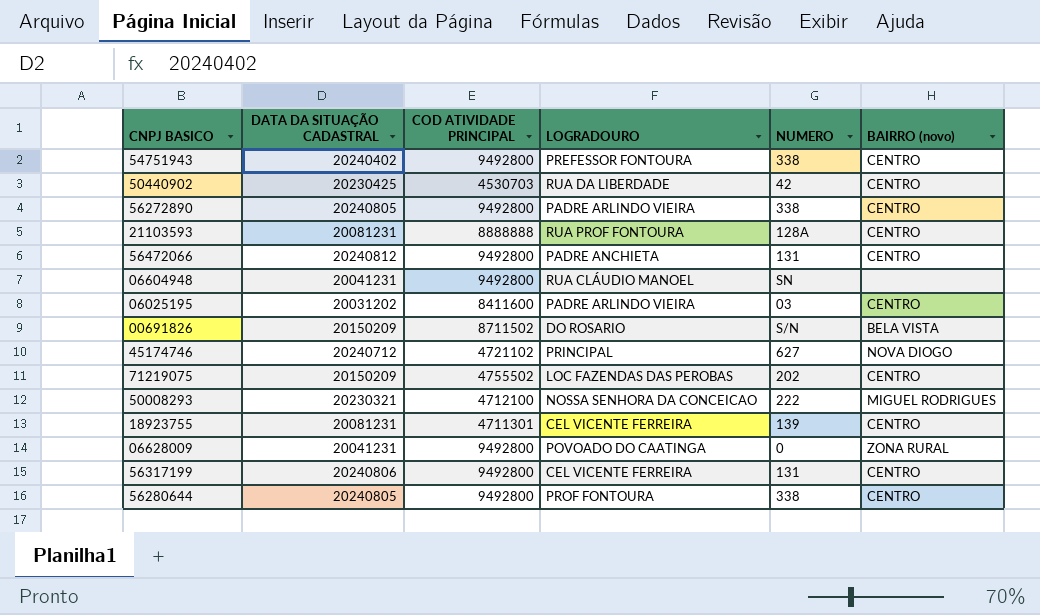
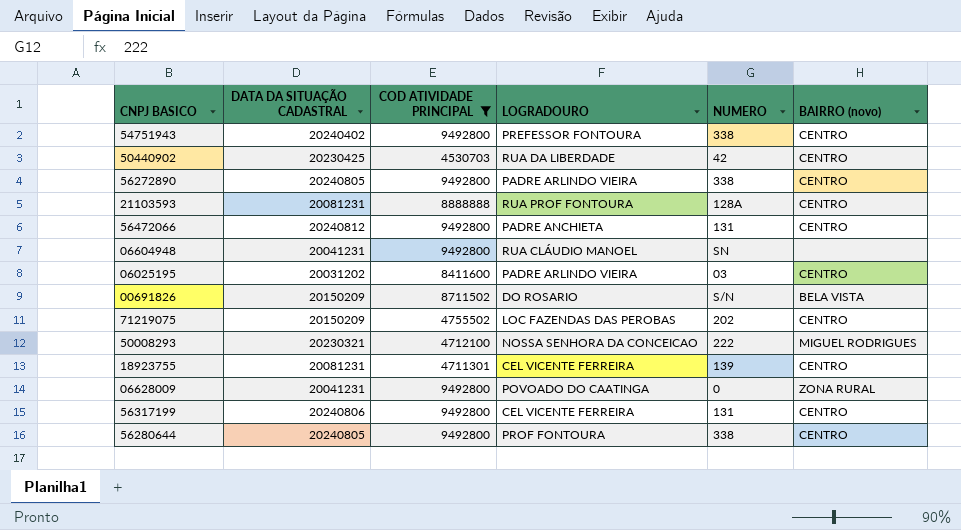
filter: none -> COD ATIVIDADE PRINCIPAL != 4721102

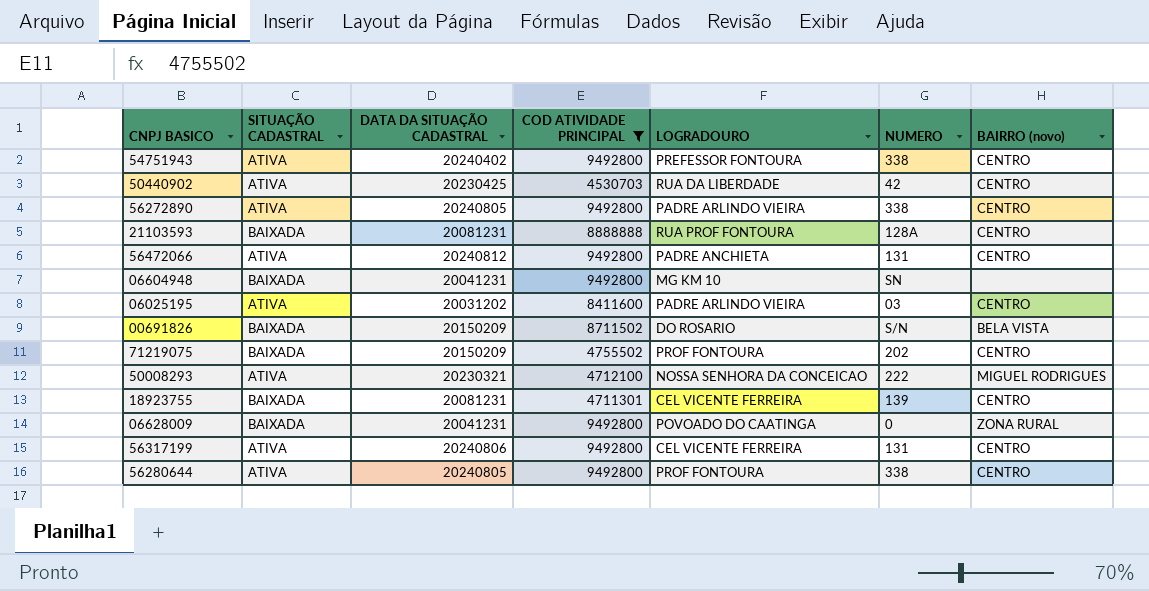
column SITUAÇÃO CADASTRAL | position: none -> 2
06604948 | LOGRADOURO: RUA CLÁUDIO MANOEL -> MG KM 10
71219075 | LOGRADOURO: LOC FAZENDAS DAS PEROBAS -> PROF FONTOURA

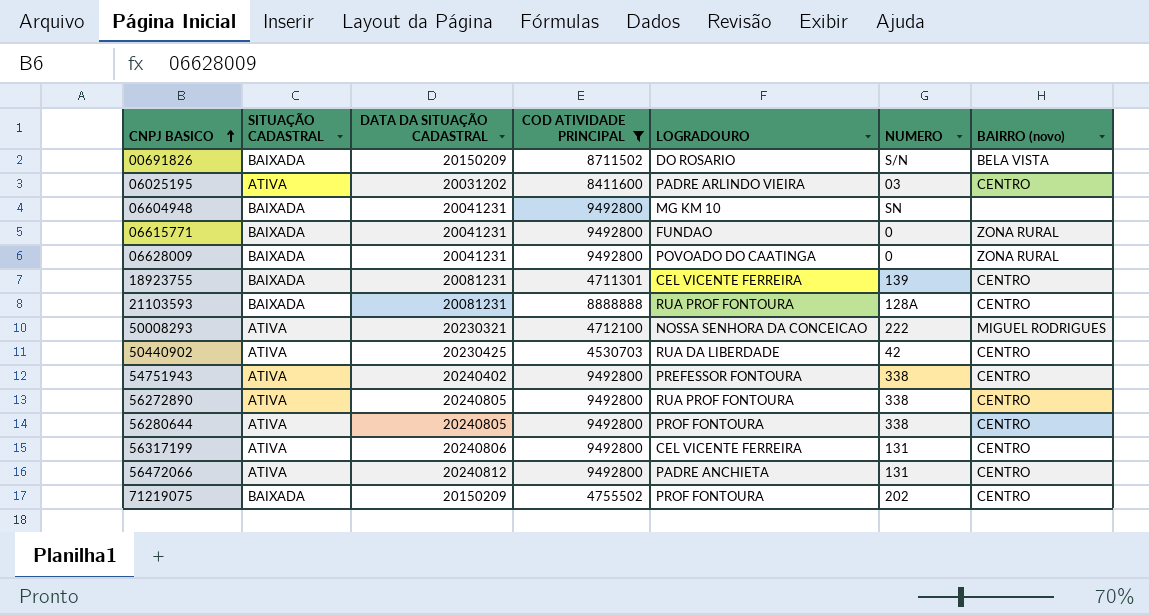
row order: none -> CNPJ BASICO ascending
row 06615771: none -> BAIXADA | 20041231 | 9492800 | FUNDAO | 0 | ZONA RURAL
56272890 | LOGRADOURO: PADRE ARLINDO VIEIRA -> RUA PROF FONTOURA

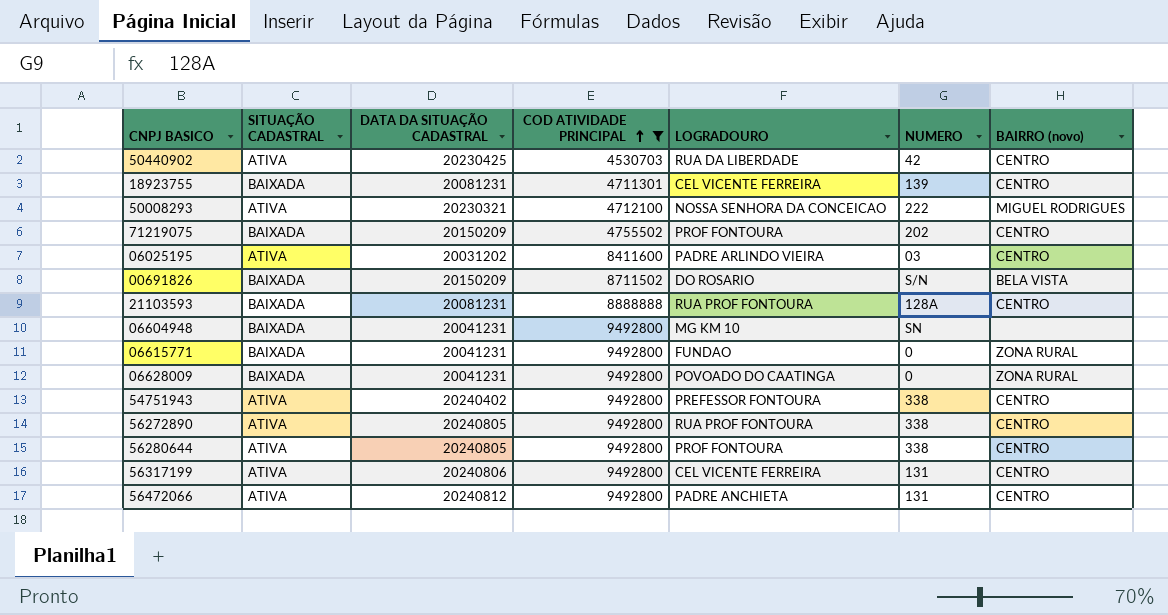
row order: CNPJ BASICO ascending -> COD ATIVIDADE PRINCIPAL ascending

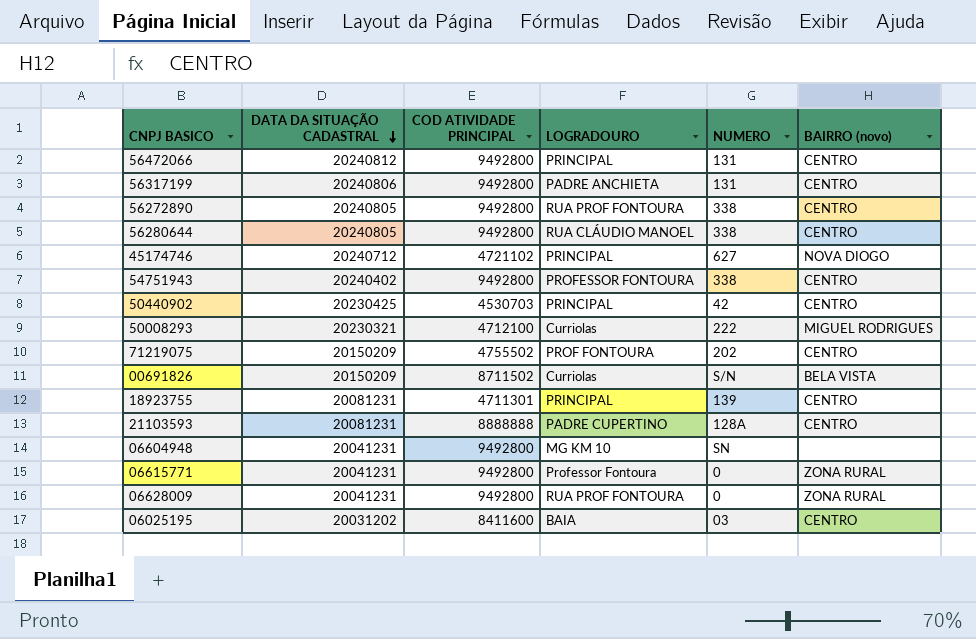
filter: COD ATIVIDADE PRINCIPAL != 4721102 -> none
row order: COD ATIVIDADE PRINCIPAL ascending -> DATA DA SITUAÇÃO CADASTRAL descending
column SITUAÇÃO CADASTRAL | position: 2 -> none
56472066 | LOGRADOURO: PADRE ANCHIETA -> PRINCIPAL
56317199 | LOGRADOURO: CEL VICENTE FERREIRA -> PADRE ANCHIETA
56280644 | LOGRADOURO: PROF FONTOURA -> RUA CLÁUDIO MANOEL
54751943 | LOGRADOURO: PREFESSOR FONTOURA -> PROFESSOR FONTOURA
50440902 | LOGRADOURO: RUA DA LIBERDADE -> PRINCIPAL
50008293 | LOGRADOURO: NOSSA SENHORA DA CONCEICAO -> Curriolas
00691826 | LOGRADOURO: DO ROSARIO -> Curriolas
18923755 | LOGRADOURO: CEL VICENTE FERREIRA -> PRINCIPAL
21103593 | LOGRADOURO: RUA PROF FONTOURA -> PADRE CUPERTINO
06615771 | LOGRADOURO: FUNDAO -> Professor Fontoura
06628009 | LOGRADOURO: POVOADO DO CAATINGA -> RUA PROF FONTOURA
06025195 | LOGRADOURO: PADRE ARLINDO VIEIRA -> BAIA

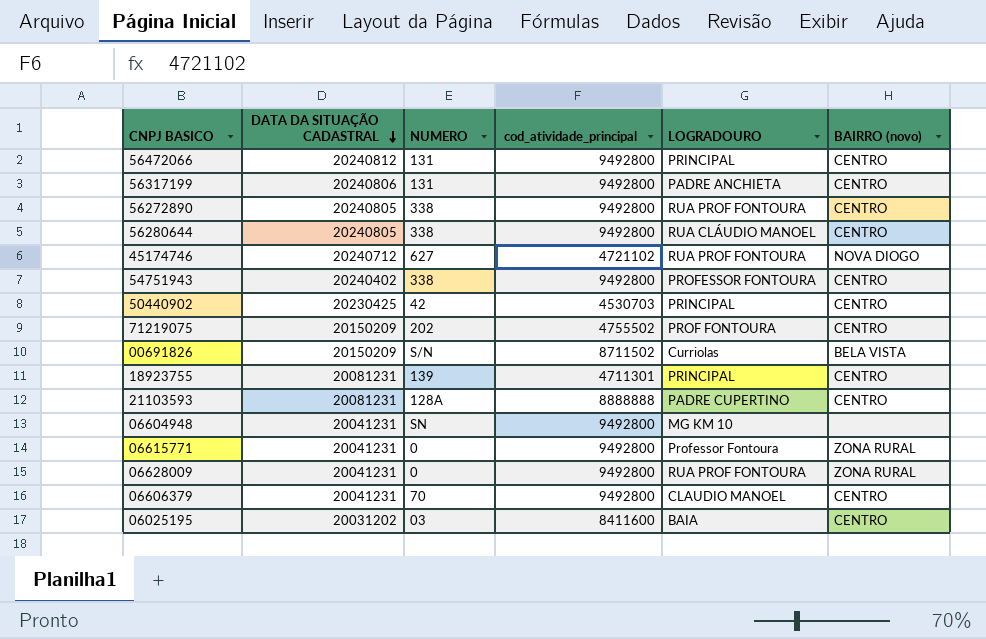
column NUMERO | position: 5 -> 3
column name: COD ATIVIDADE PRINCIPAL -> cod_atividade_principal
row 50008293: 20230321 | 4712100 | Curriolas | 222 | MIGUEL RODRIGUES -> none
45174746 | LOGRADOURO: PRINCIPAL -> RUA PROF FONTOURA
row 06606379: none -> 20041231 | 70 | 9492800 | CLAUDIO MANOEL | CENTRO

